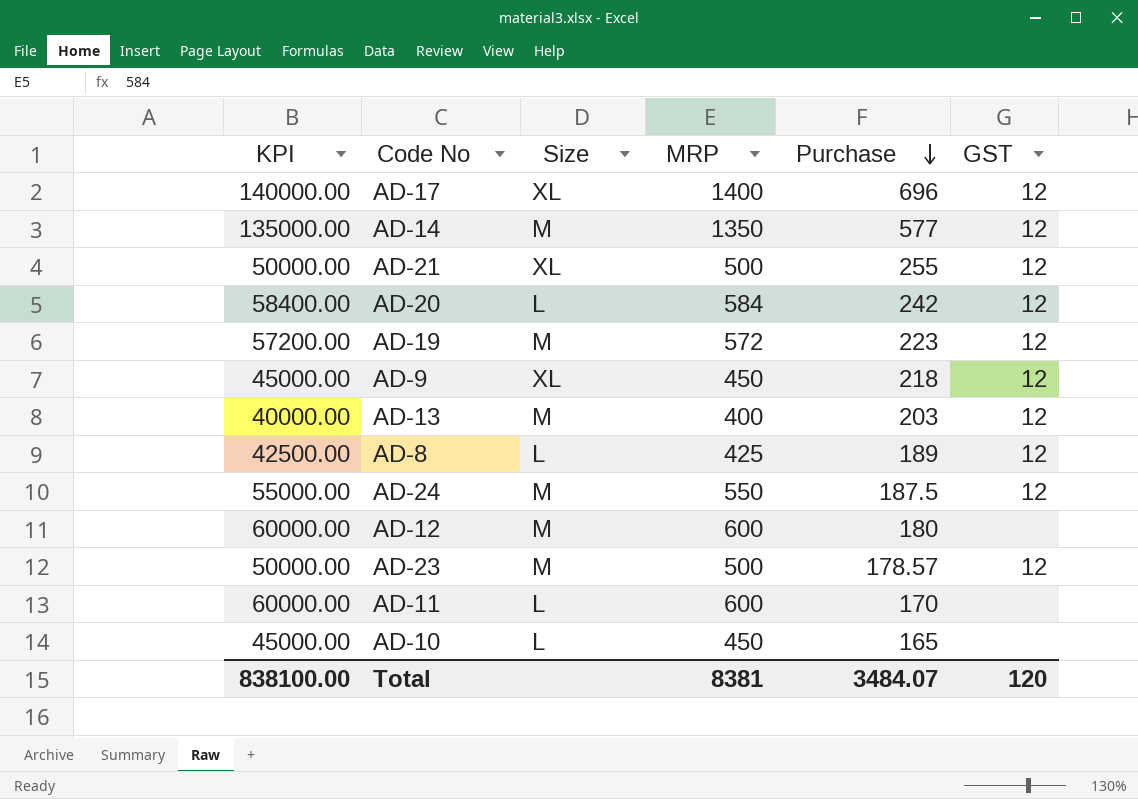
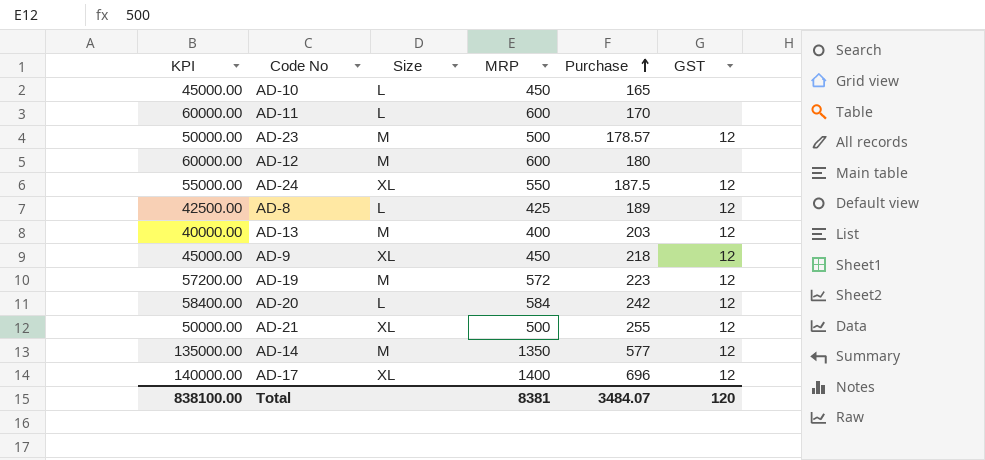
row order: Purchase descending -> Purchase ascending
AD-24 | Size: M -> XL

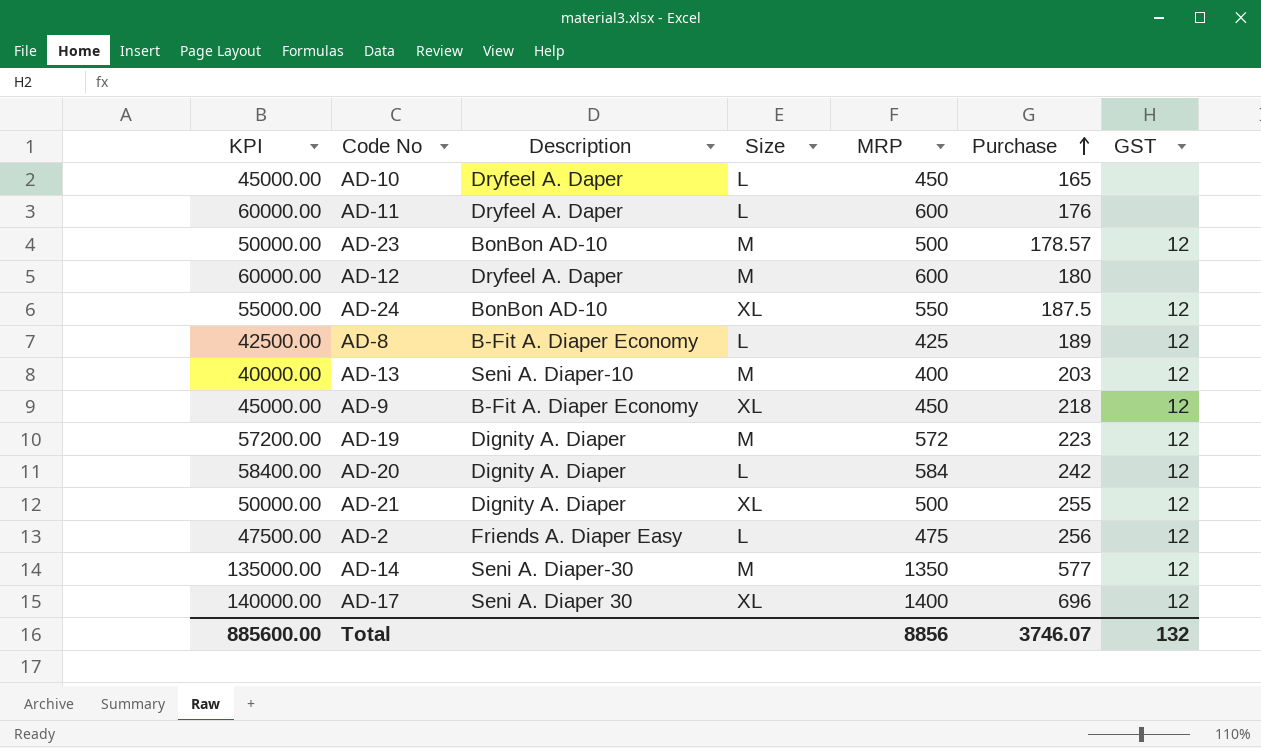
column Description | position: none -> 3
AD-11 | Purchase: 170 -> 176
row AD-2: none -> 47500.00 | Friends A. Diaper Easy | L | 475 | 256 | 12
Total | KPI: 838100.00 -> 885600.00
Total | MRP: 8381 -> 8856
Total | Purchase: 3484.07 -> 3746.07
Total | GST: 120 -> 132

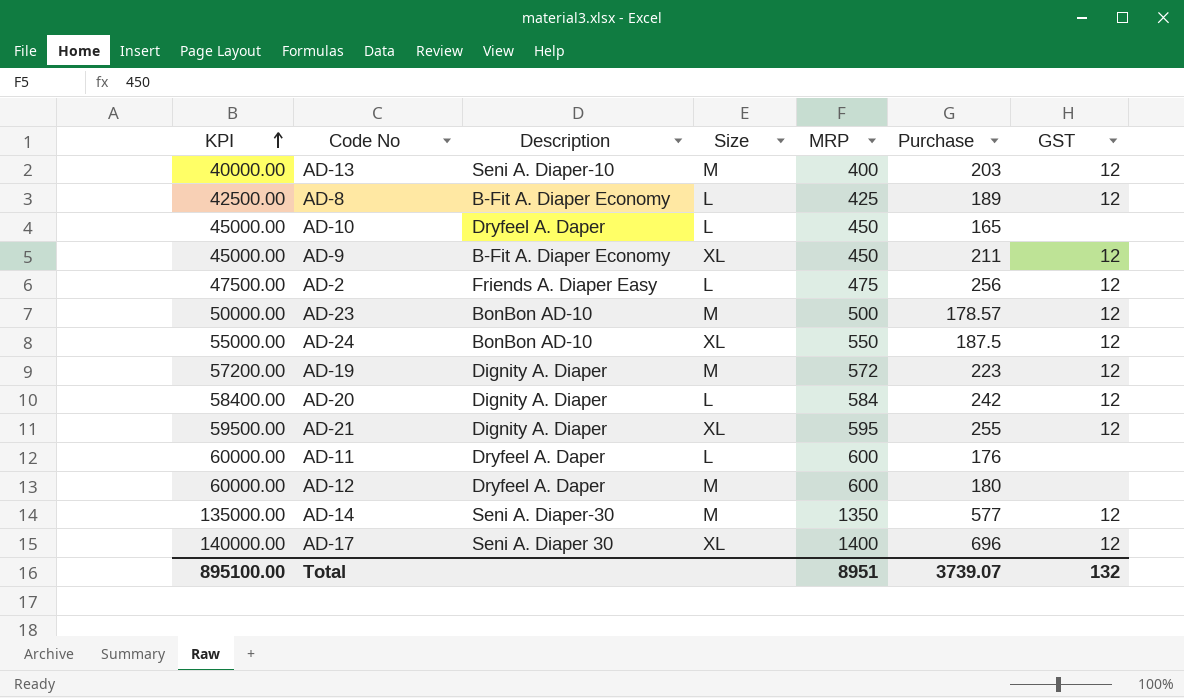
row order: Purchase ascending -> KPI ascending
AD-9 | Purchase: 218 -> 211
AD-21 | KPI: 50000.00 -> 59500.00
AD-21 | MRP: 500 -> 595
Total | KPI: 885600.00 -> 895100.00
Total | MRP: 8856 -> 8951
Total | Purchase: 3746.07 -> 3739.07

